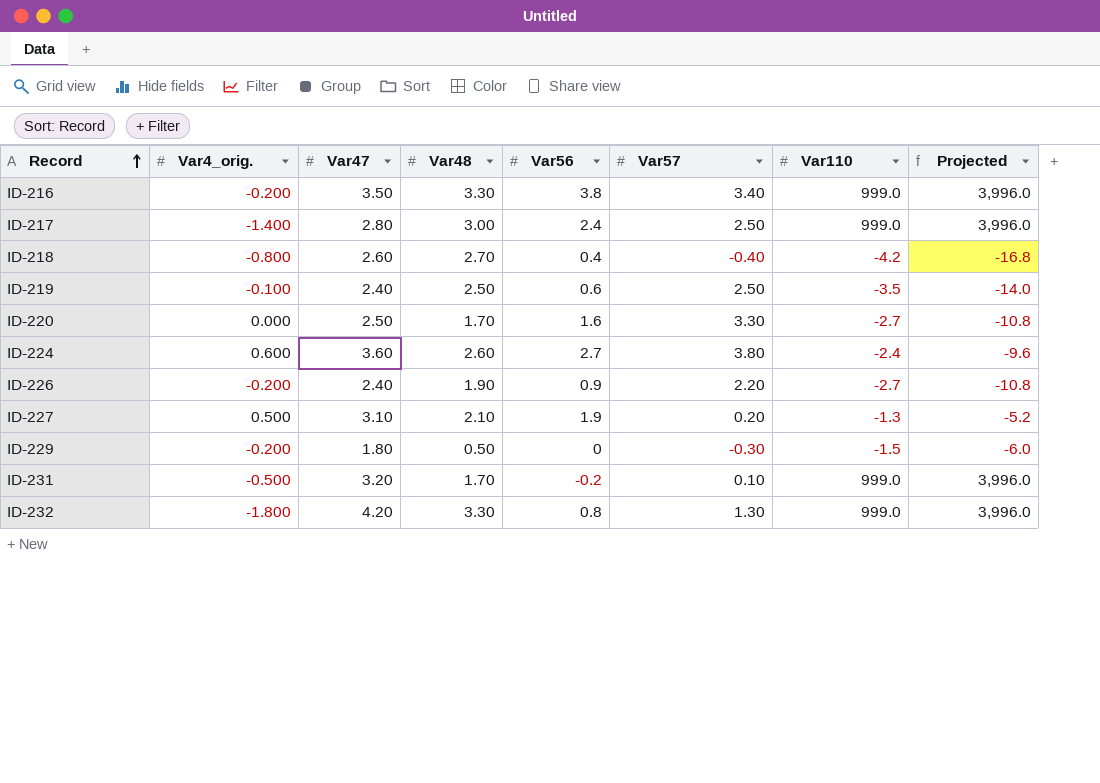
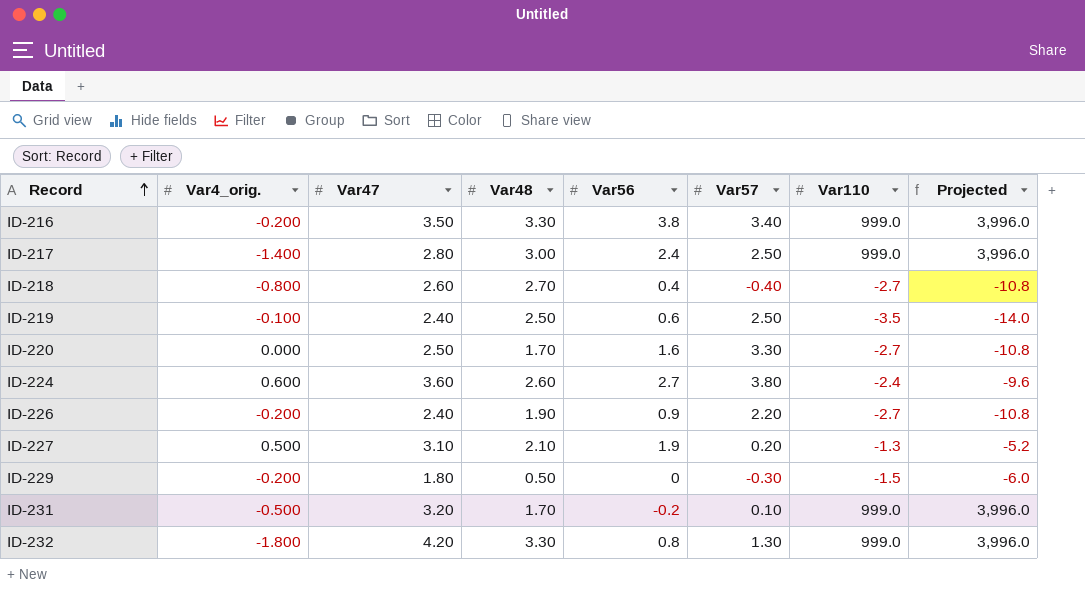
ID-218 | Var110: -4.2 -> -2.7
ID-218 | Projected: -16.8 -> -10.8

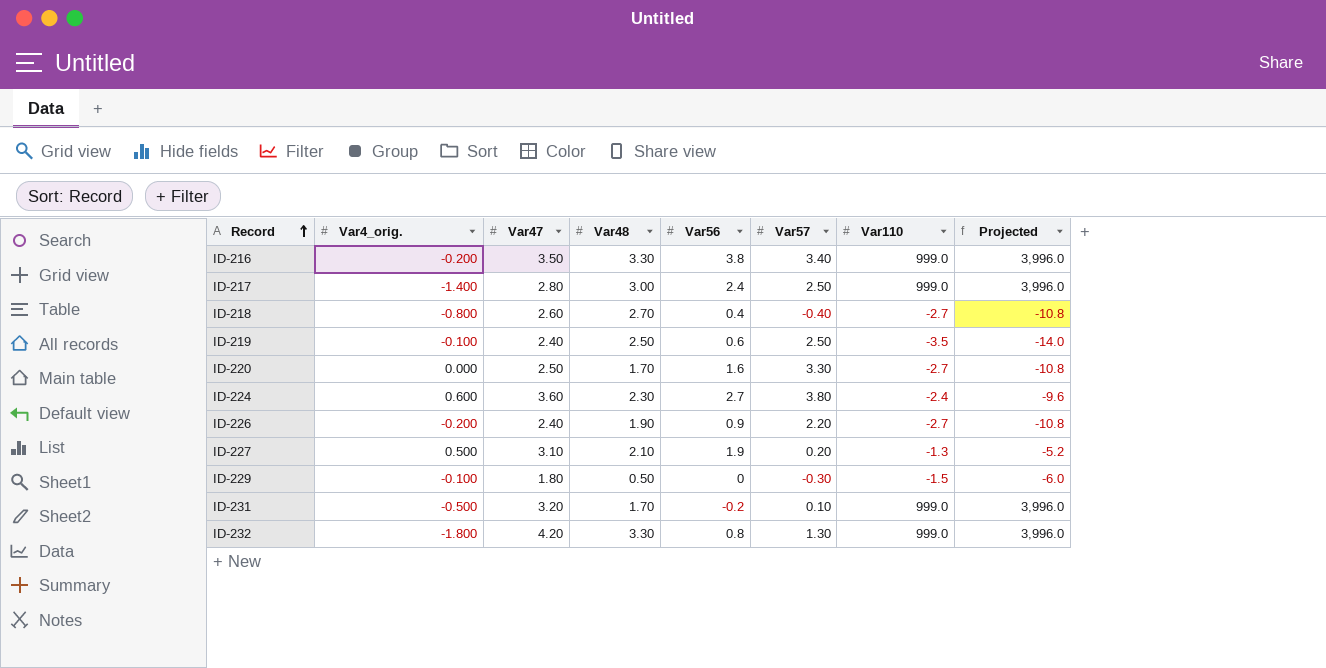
ID-224 | Var48: 2.60 -> 2.30
ID-229 | Var4_orig.: -0.200 -> -0.100

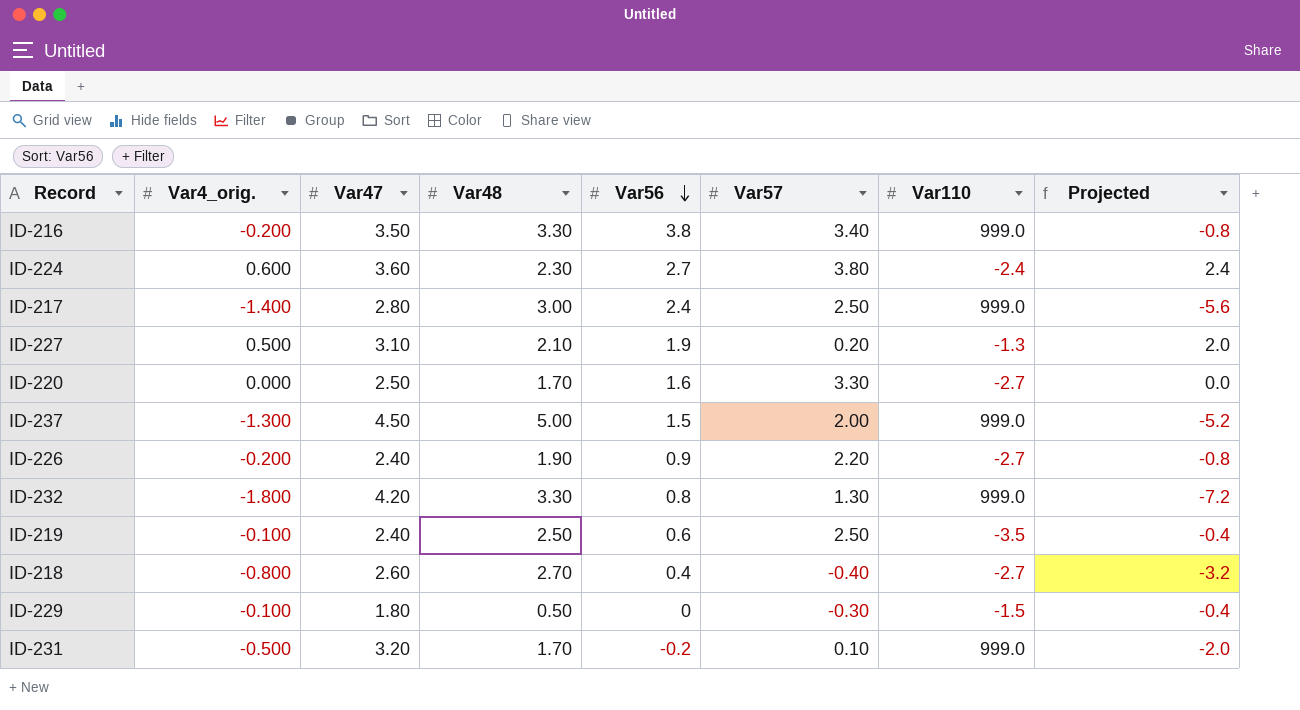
row order: Record ascending -> Var56 descending
column Projected | formula: [Var110] * 4 -> [Var4_orig.] * 4
row ID-237: none -> -1.300 | 4.50 | 5.00 | 1.5 | 2.00 | 999.0 | -5.2

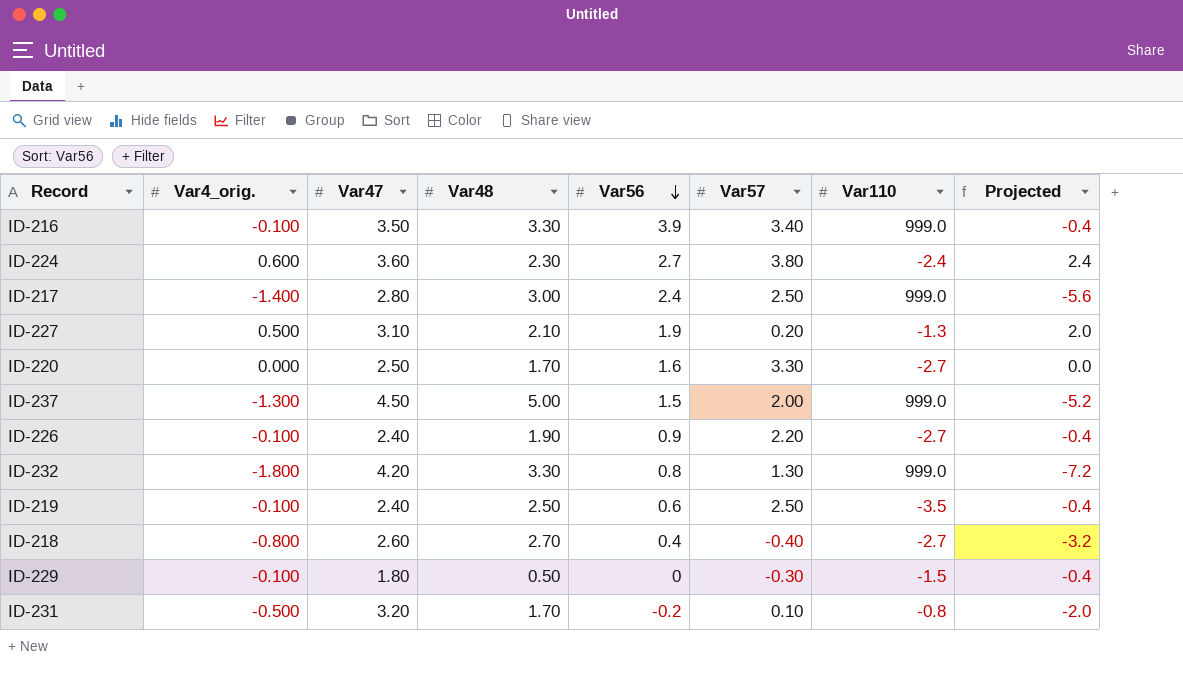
ID-216 | Var4_orig.: -0.200 -> -0.100
ID-216 | Var56: 3.8 -> 3.9
ID-216 | Projected: -0.8 -> -0.4
ID-226 | Var4_orig.: -0.200 -> -0.100
ID-226 | Projected: -0.8 -> -0.4
ID-231 | Var110: 999.0 -> -0.8

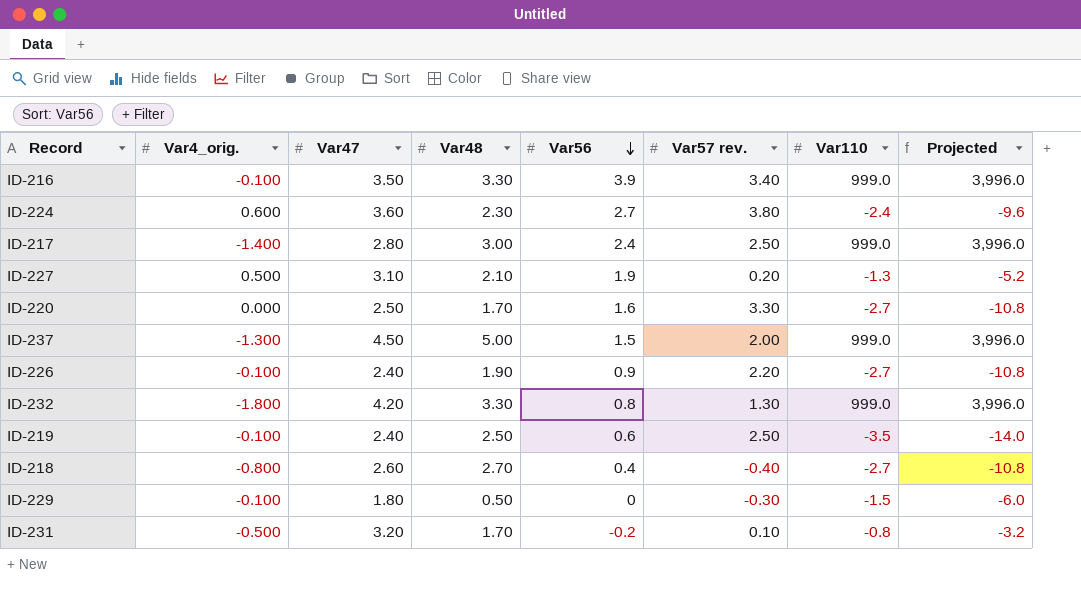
column name: Var57 -> Var57 rev.
column Projected | formula: [Var4_orig.] * 4 -> [Var110] * 4

